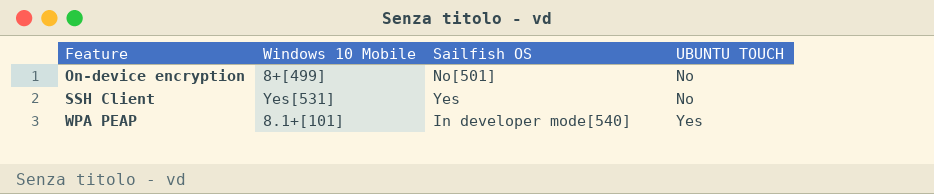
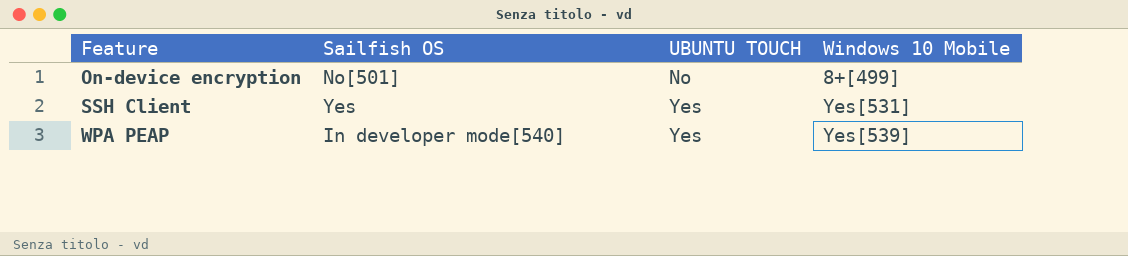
column Windows 10 Mobile | position: 2 -> 4
SSH Client | UBUNTU TOUCH: No -> Yes
WPA PEAP | Windows 10 Mobile: 8.1+[101] -> Yes[539]

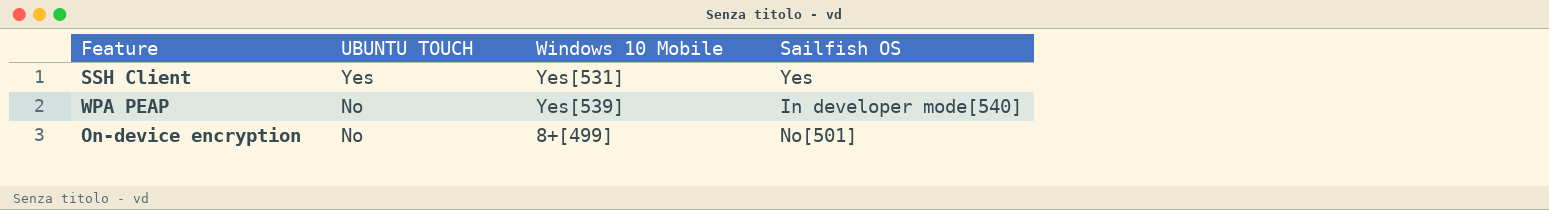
row order: Feature ascending -> UBUNTU TOUCH descending
column Sailfish OS | position: 2 -> 4
WPA PEAP | UBUNTU TOUCH: Yes -> No

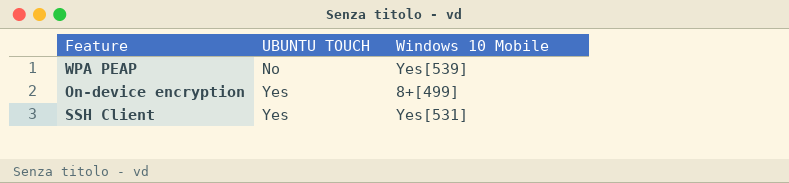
row order: UBUNTU TOUCH descending -> UBUNTU TOUCH ascending
column Sailfish OS | position: 4 -> none
On-device encryption | UBUNTU TOUCH: No -> Yes

